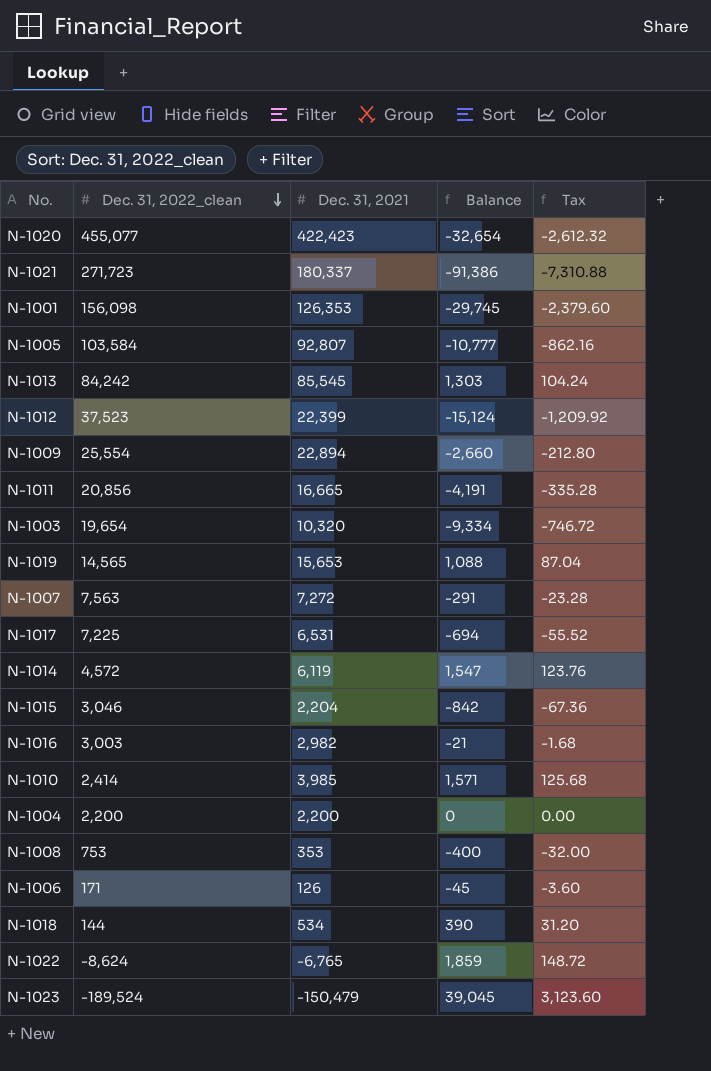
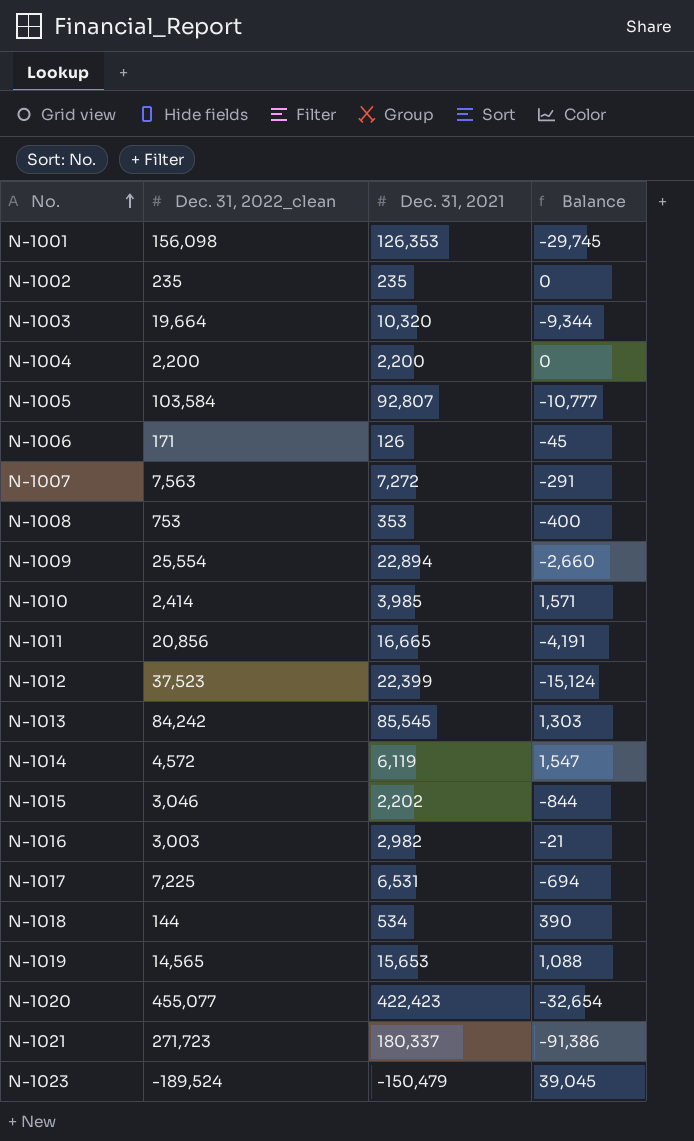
row order: Dec. 31, 2022_clean descending -> No. ascending
column Tax | formula: [Balance] * 0.08 -> none
row N-1022: -8,624 | -6,765 | 1,859 | 148.72 -> none
row N-1002: none -> 235 | 235 | 0
N-1003 | Dec. 31, 2022_clean: 19,654 -> 19,664
N-1003 | Balance: -9,334 -> -9,344
N-1015 | Dec. 31, 2021: 2,204 -> 2,202
N-1015 | Balance: -842 -> -844

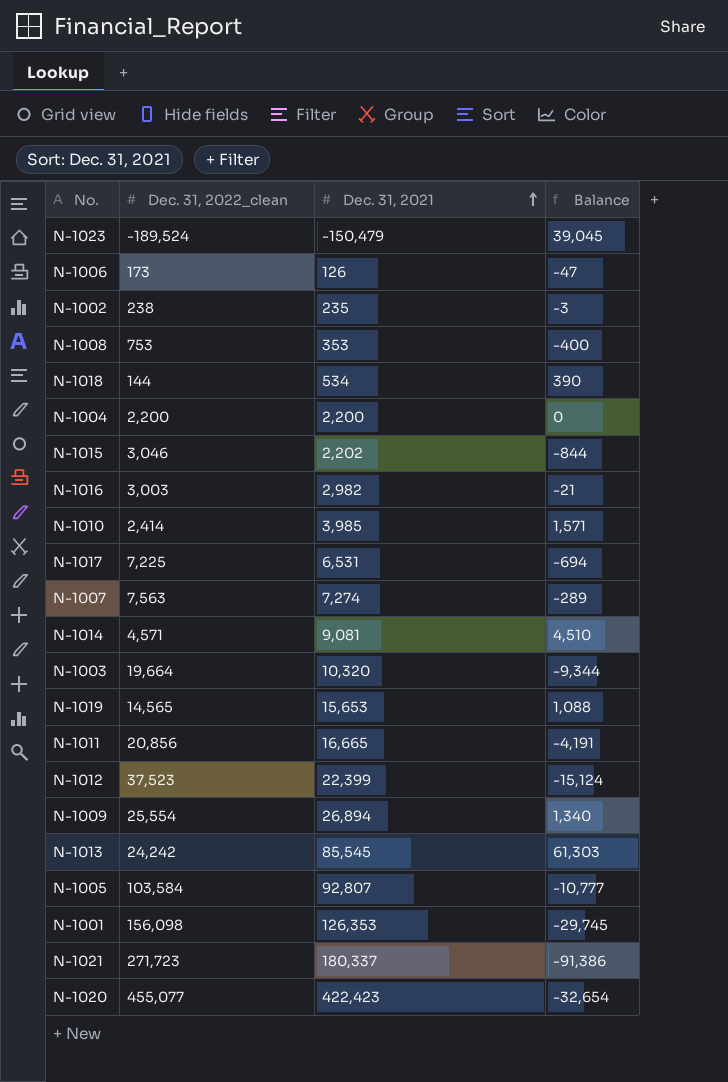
row order: No. ascending -> Dec. 31, 2021 ascending
N-1006 | Dec. 31, 2022_clean: 171 -> 173
N-1006 | Balance: -45 -> -47
N-1002 | Dec. 31, 2022_clean: 235 -> 238
N-1002 | Balance: 0 -> -3
N-1007 | Dec. 31, 2021: 7,272 -> 7,274
N-1007 | Balance: -291 -> -289
N-1014 | Dec. 31, 2022_clean: 4,572 -> 4,571
N-1014 | Dec. 31, 2021: 6,119 -> 9,081
N-1014 | Balance: 1,547 -> 4,510
N-1009 | Dec. 31, 2021: 22,894 -> 26,894
N-1009 | Balance: -2,660 -> 1,340
N-1013 | Dec. 31, 2022_clean: 84,242 -> 24,242
N-1013 | Balance: 1,303 -> 61,303

